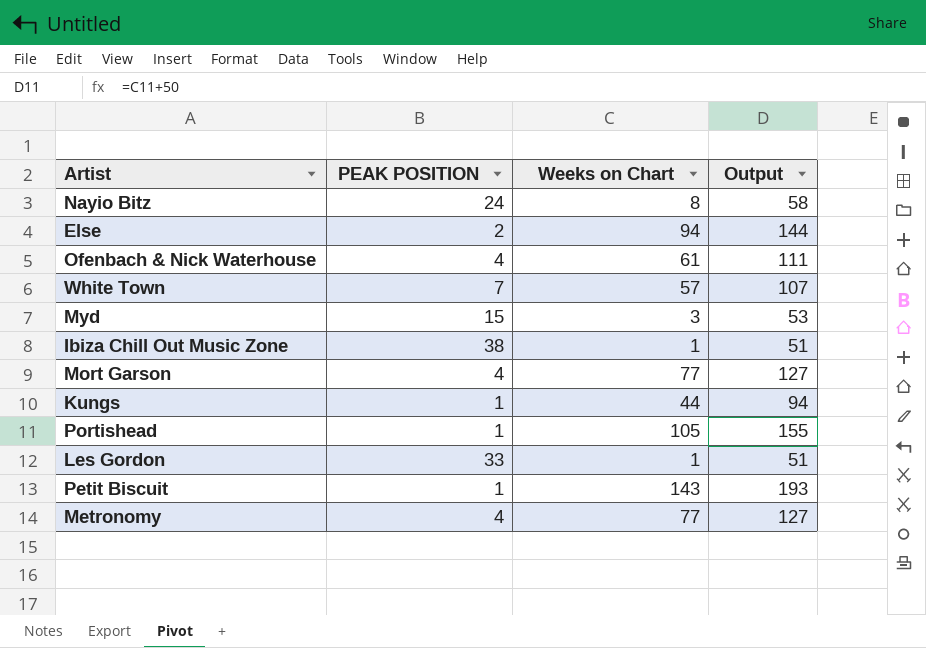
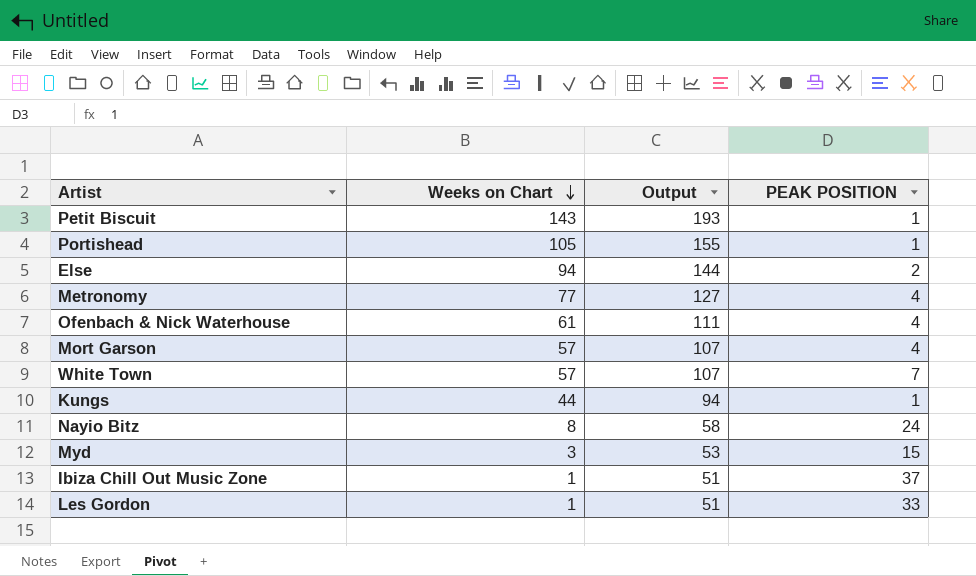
row order: none -> Weeks on Chart descending
column PEAK POSITION | position: 2 -> 4
Mort Garson | Weeks on Chart: 77 -> 57
Mort Garson | Output: 127 -> 107
Ibiza Chill Out Music Zone | PEAK POSITION: 38 -> 37

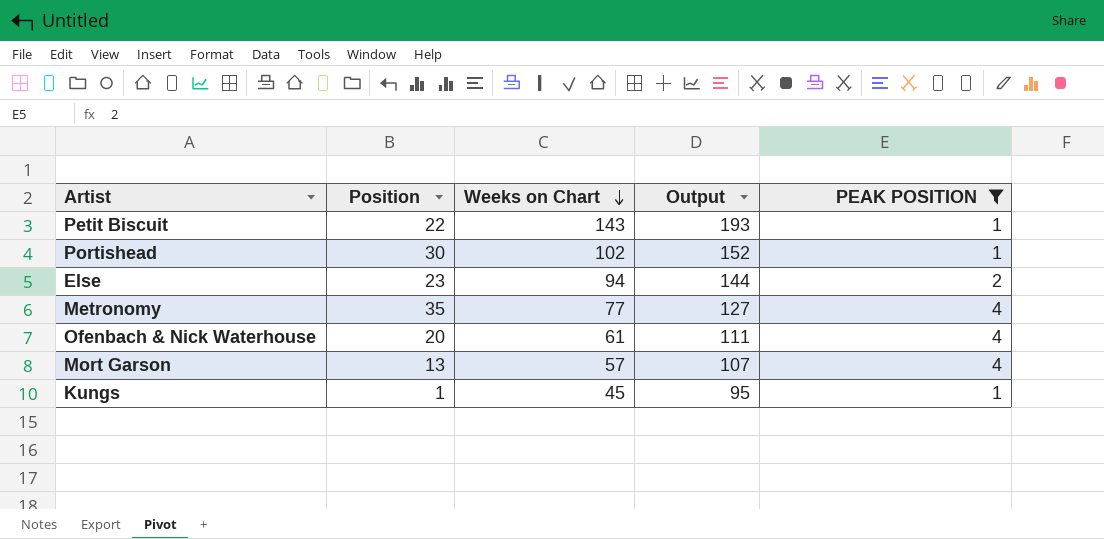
filter: none -> PEAK POSITION <= 4
column Position | position: none -> 2
Portishead | Weeks on Chart: 105 -> 102
Portishead | Output: 155 -> 152
Kungs | Weeks on Chart: 44 -> 45
Kungs | Output: 94 -> 95

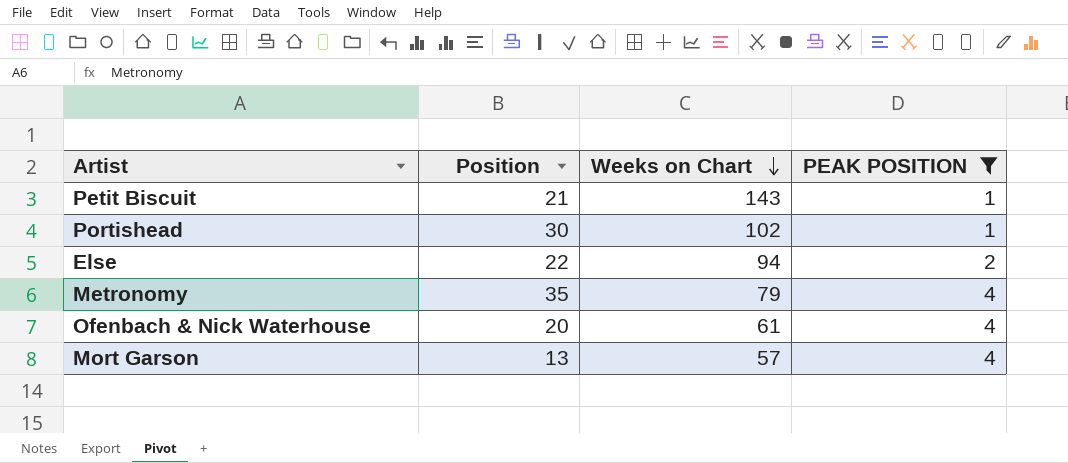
column Output | formula: [Weeks on Chart] + 50 -> none
row Kungs: 1 | 45 | 95 | 1 -> none
Petit Biscuit | Position: 22 -> 21
Else | Position: 23 -> 22
Metronomy | Weeks on Chart: 77 -> 79

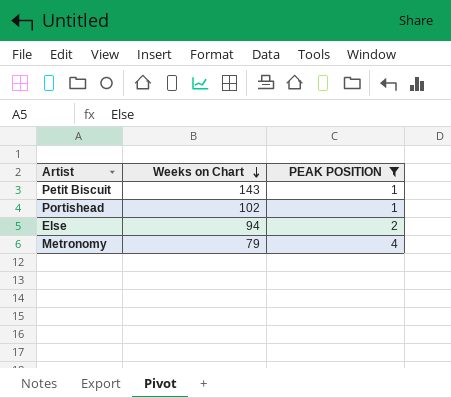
column Position | position: 2 -> none
row Ofenbach & Nick Waterhouse: 20 | 61 | 4 -> none
row Mort Garson: 13 | 57 | 4 -> none

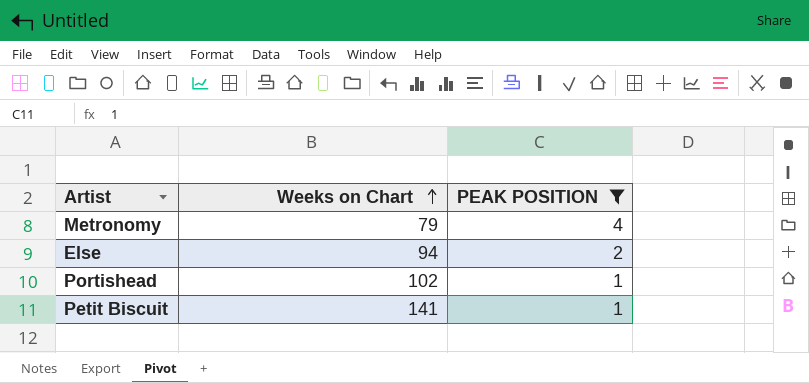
row order: Weeks on Chart descending -> Weeks on Chart ascending
Petit Biscuit | Weeks on Chart: 143 -> 141

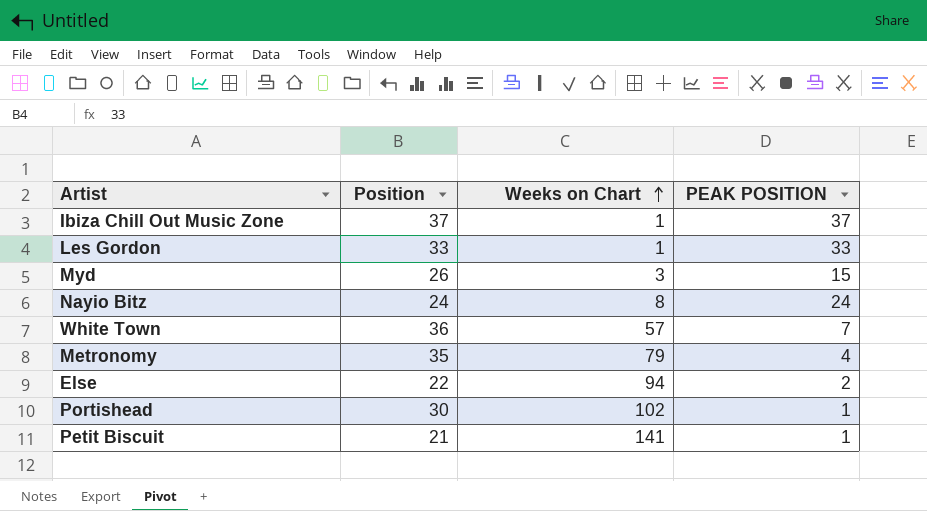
filter: PEAK POSITION <= 4 -> none
column Position | position: none -> 2

